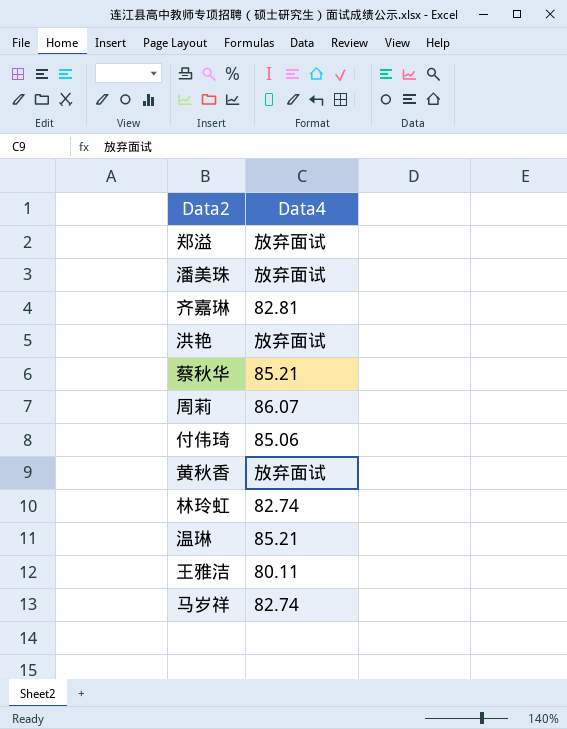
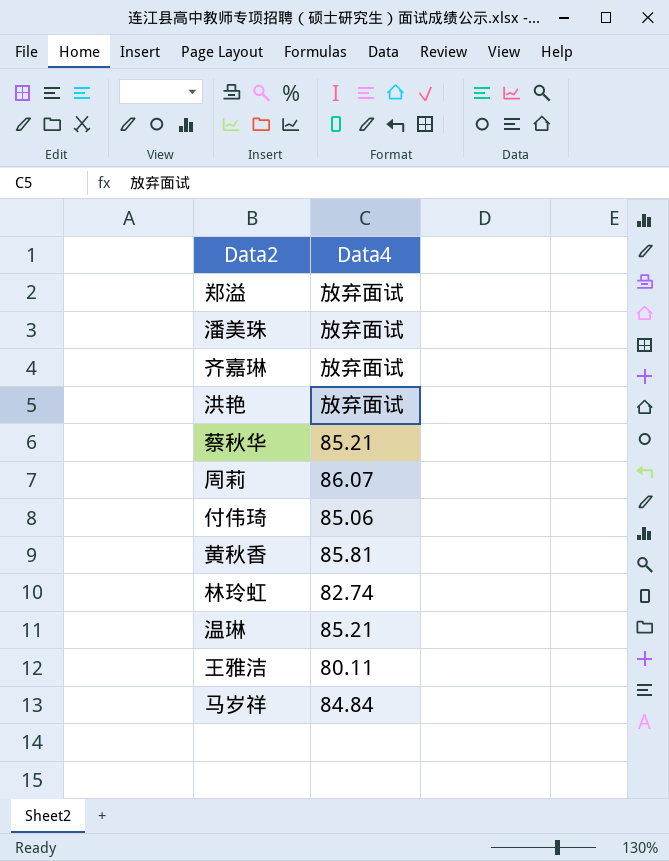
齐嘉琳 | Data4: 82.81 -> 放弃面试
黄秋香 | Data4: 放弃面试 -> 85.81
马岁祥 | Data4: 82.74 -> 84.84

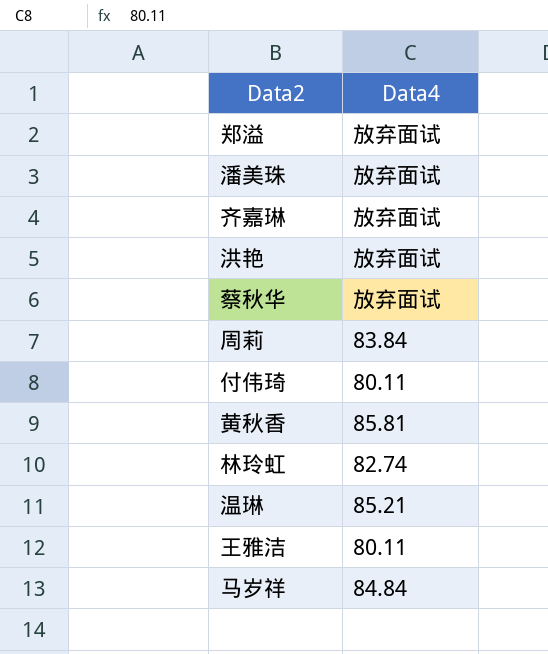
蔡秋华 | Data4: 85.21 -> 放弃面试
周莉 | Data4: 86.07 -> 83.84
付伟琦 | Data4: 85.06 -> 80.11

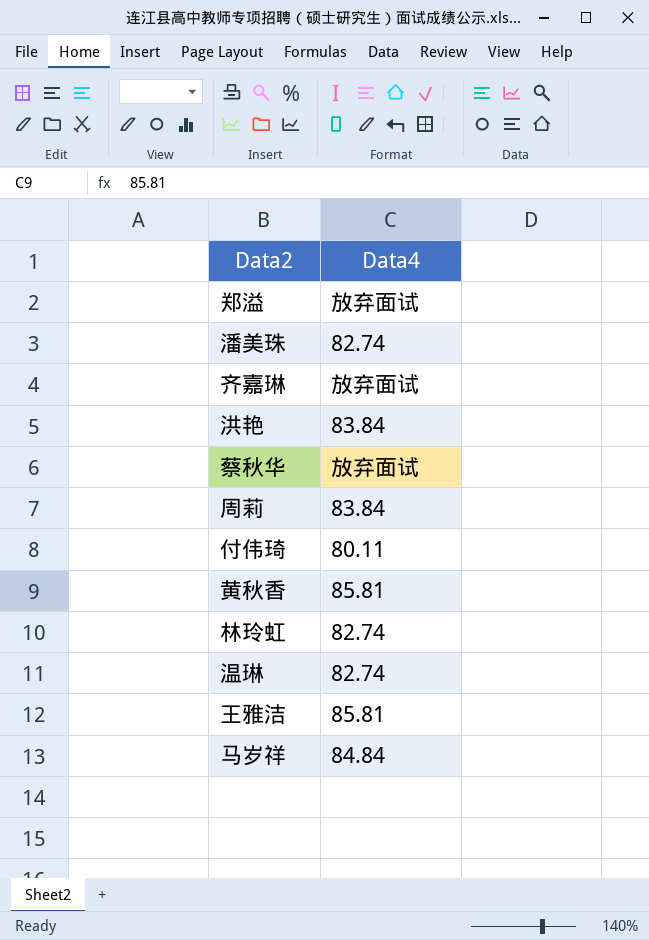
潘美珠 | Data4: 放弃面试 -> 82.74
洪艳 | Data4: 放弃面试 -> 83.84
温琳 | Data4: 85.21 -> 82.74
王雅洁 | Data4: 80.11 -> 85.81

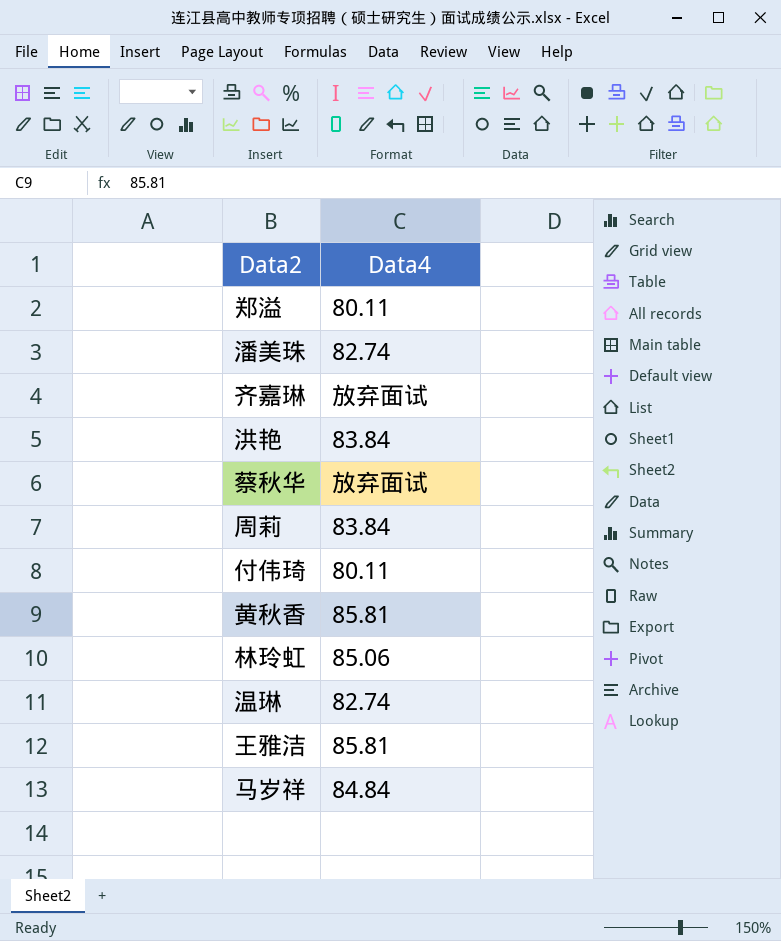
郑溢 | Data4: 放弃面试 -> 80.11
林玲虹 | Data4: 82.74 -> 85.06

